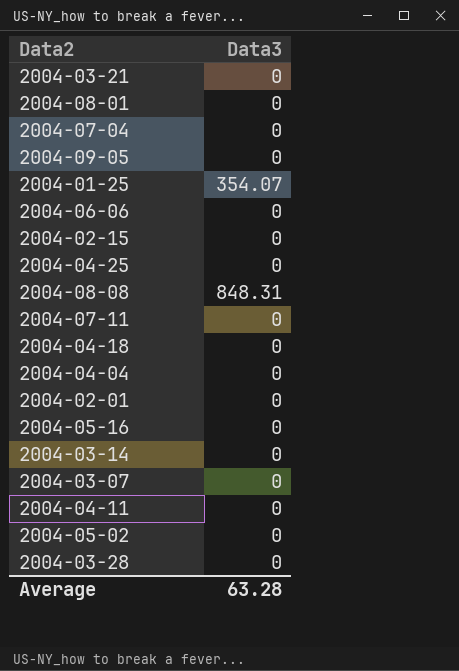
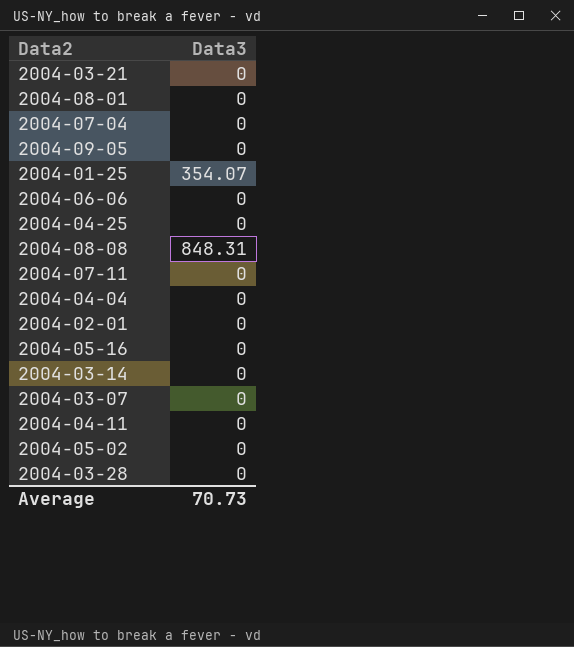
row 2004-02-15: 0 -> none
row 2004-04-18: 0 -> none
Average | Data3: 63.28 -> 70.73

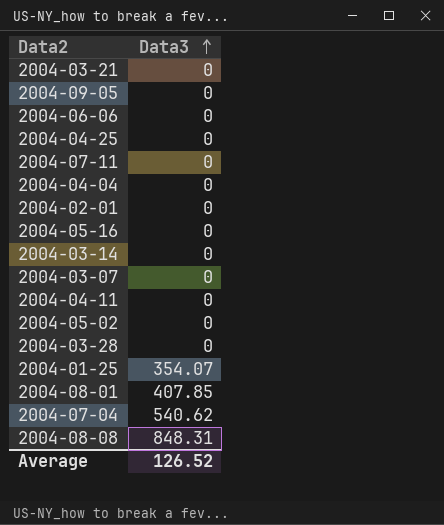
row order: none -> Data3 ascending
2004-08-01 | Data3: 0 -> 407.85
2004-07-04 | Data3: 0 -> 540.62
Average | Data3: 70.73 -> 126.52

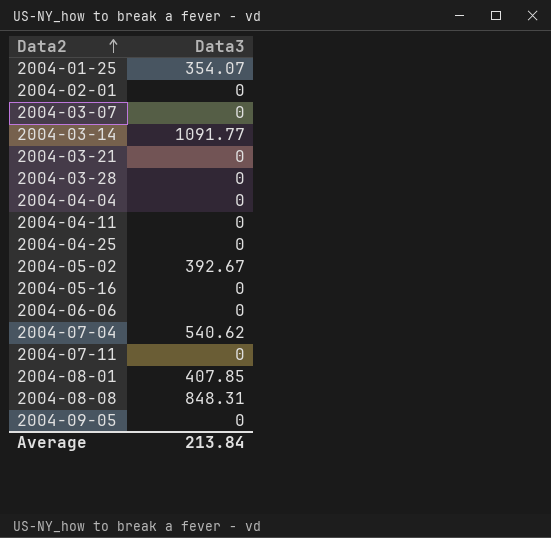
row order: Data3 ascending -> Data2 ascending
2004-03-14 | Data3: 0 -> 1091.77
2004-05-02 | Data3: 0 -> 392.67
Average | Data3: 126.52 -> 213.84

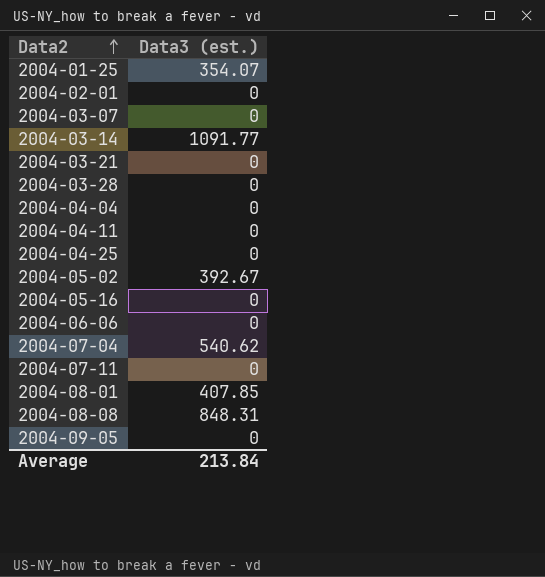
column name: Data3 -> Data3 (est.)

